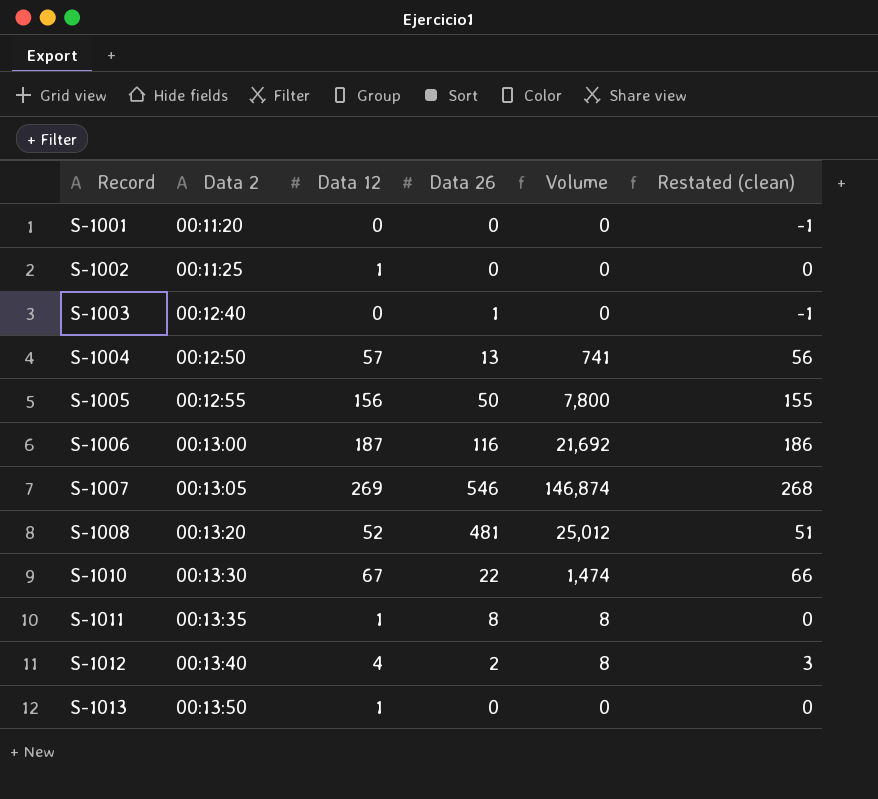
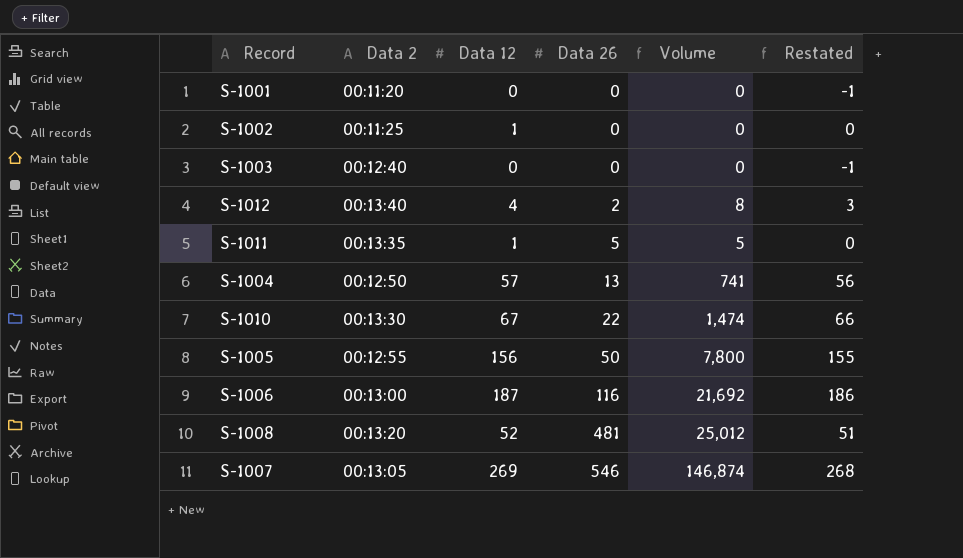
row order: Record ascending -> Data 26 ascending
column name: Restated (clean) -> Restated
row S-1013: 00:13:50 | 1 | 0 | 0 | 0 -> none
S-1003 | Data 26: 1 -> 0
S-1011 | Data 26: 8 -> 5
S-1011 | Volume: 8 -> 5

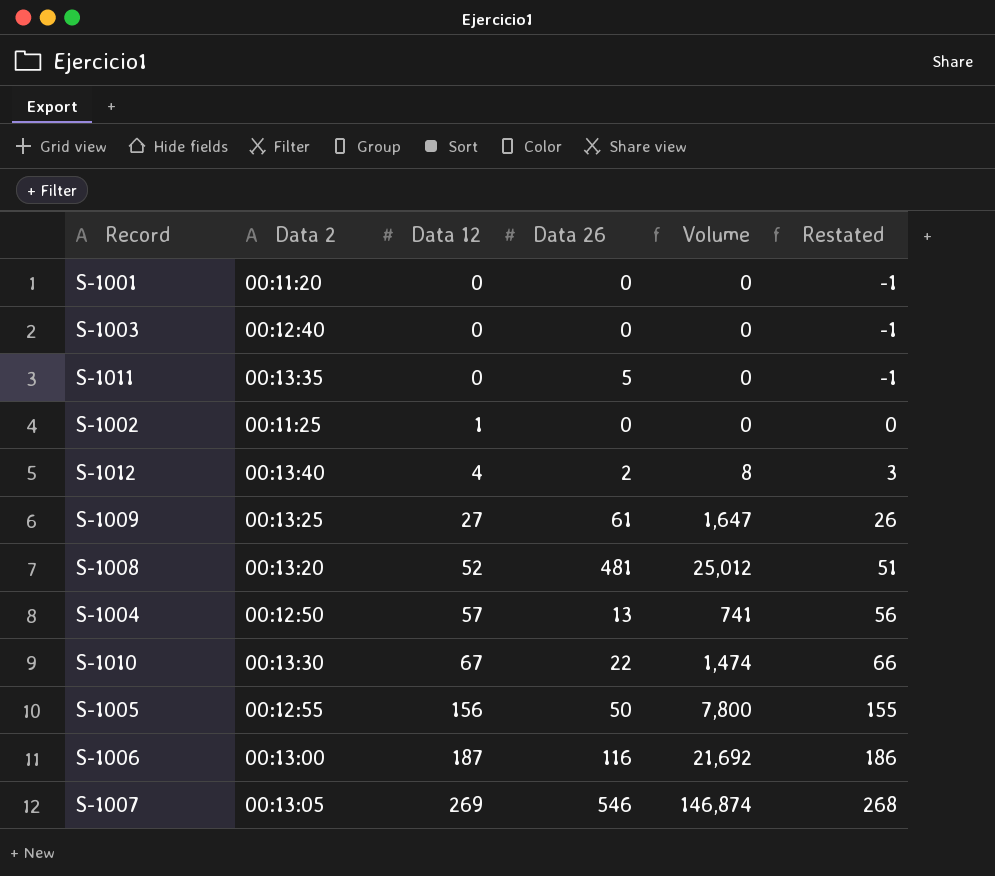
row order: Data 26 ascending -> Data 12 ascending
S-1011 | Data 12: 1 -> 0
S-1011 | Volume: 5 -> 0
S-1011 | Restated: 0 -> -1
row S-1009: none -> 00:13:25 | 27 | 61 | 1,647 | 26

